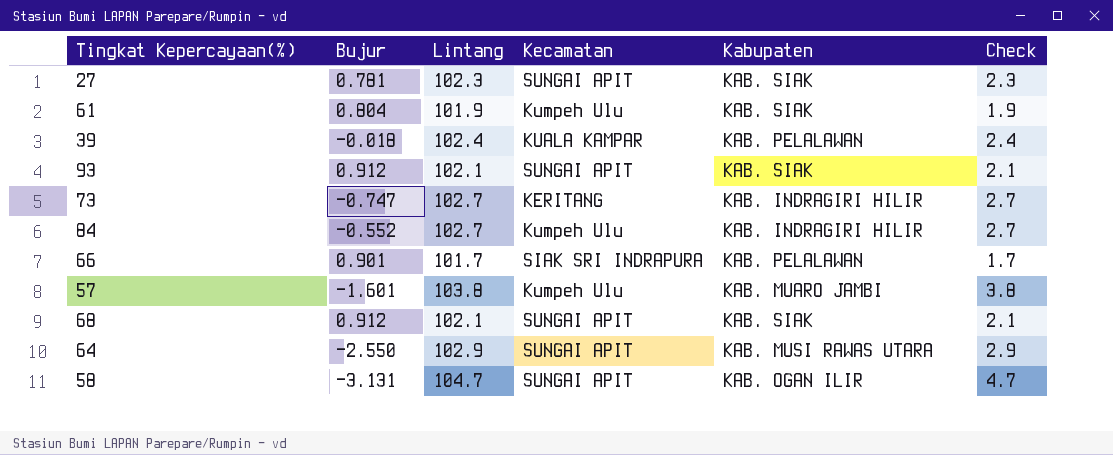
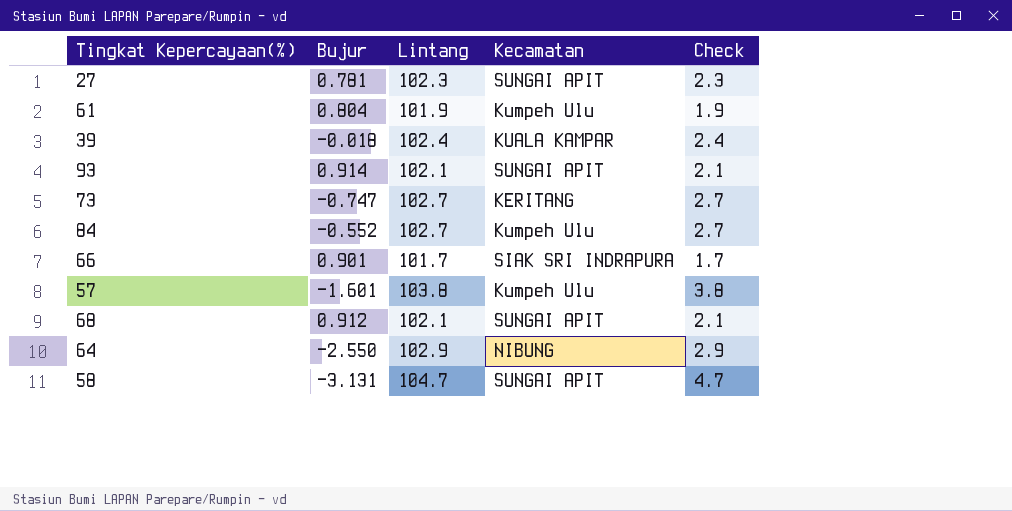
column Kabupaten | position: 5 -> none
93 | Bujur: 0.912 -> 0.914
64 | Kecamatan: SUNGAI APIT -> NIBUNG

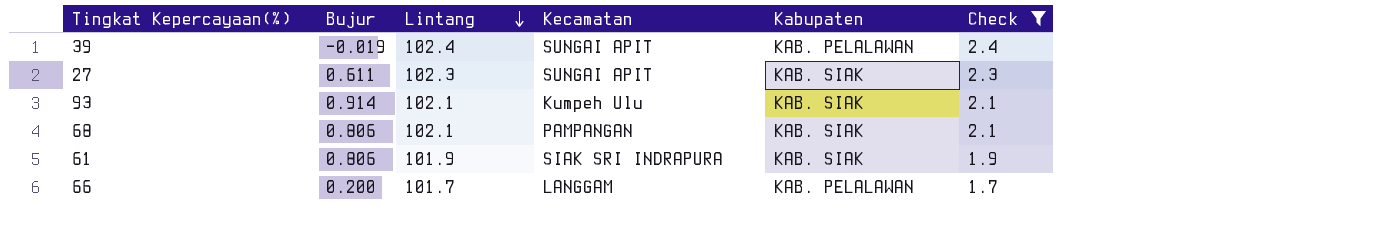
filter: none -> Check <= 2.4
row order: none -> Lintang descending
column Kabupaten | position: none -> 5
39 | Bujur: -0.018 -> -0.019
39 | Kecamatan: KUALA KAMPAR -> SUNGAI APIT
27 | Bujur: 0.781 -> 0.611
93 | Kecamatan: SUNGAI APIT -> Kumpeh Ulu
68 | Bujur: 0.912 -> 0.806
68 | Kecamatan: SUNGAI APIT -> PAMPANGAN
61 | Bujur: 0.804 -> 0.806
61 | Kecamatan: Kumpeh Ulu -> SIAK SRI INDRAPURA
66 | Bujur: 0.901 -> 0.200
66 | Kecamatan: SIAK SRI INDRAPURA -> LANGGAM

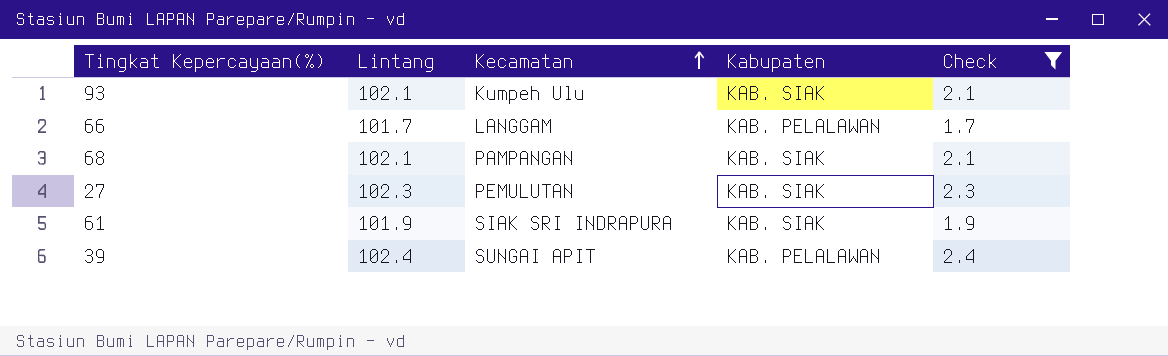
row order: Lintang descending -> Kecamatan ascending
column Bujur | position: 2 -> none
27 | Kecamatan: SUNGAI APIT -> PEMULUTAN

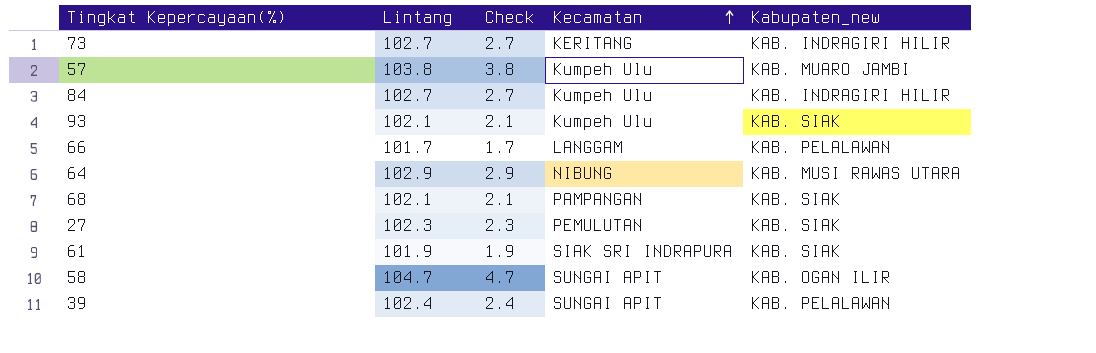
filter: Check <= 2.4 -> none
column Check | position: 5 -> 3
column name: Kabupaten -> Kabupaten_new

